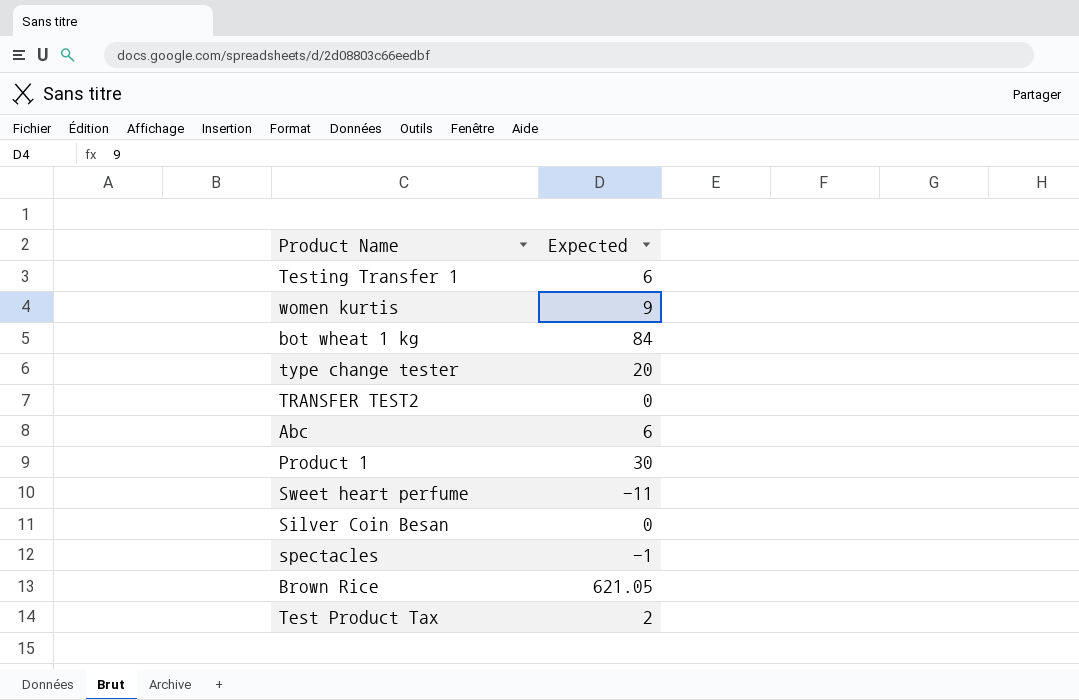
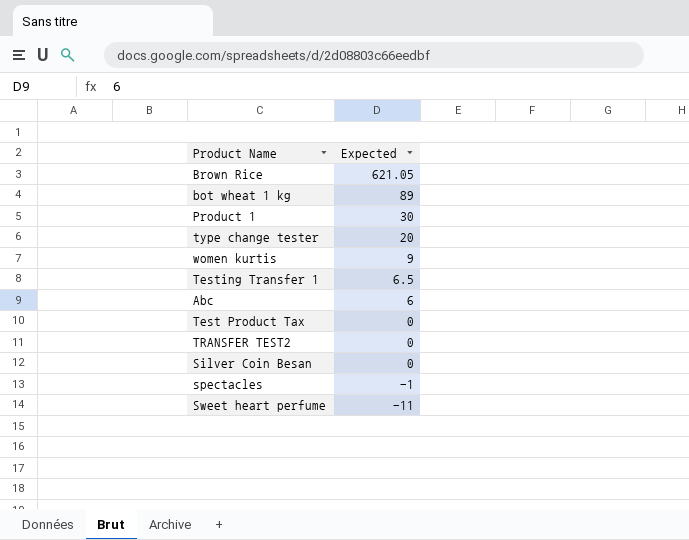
row order: none -> Expected descending
bot wheat 1 kg | Expected: 84 -> 89
Testing Transfer 1 | Expected: 6 -> 6.5
Test Product Tax | Expected: 2 -> 0

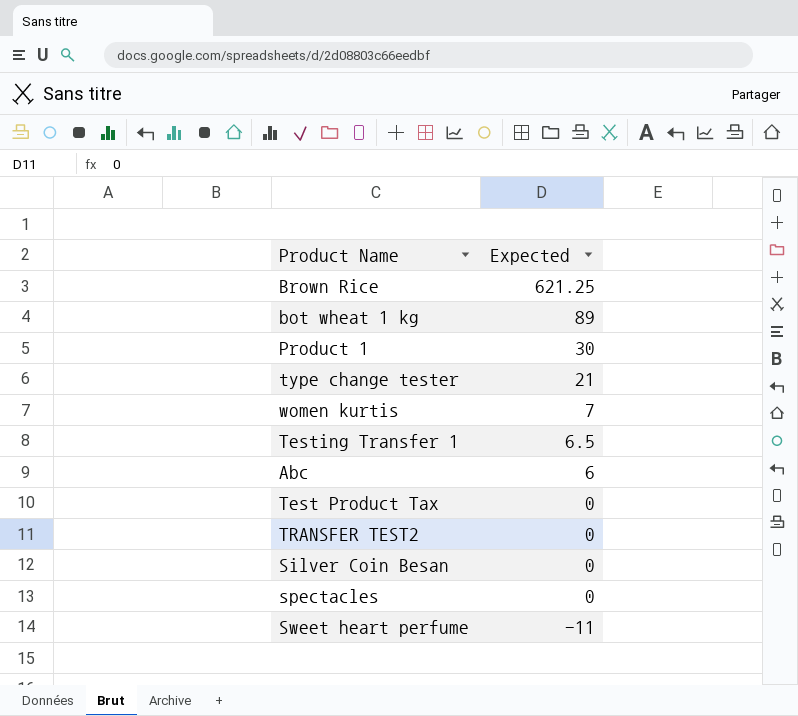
Brown Rice | Expected: 621.05 -> 621.25
type change tester | Expected: 20 -> 21
women kurtis | Expected: 9 -> 7
spectacles | Expected: -1 -> 0

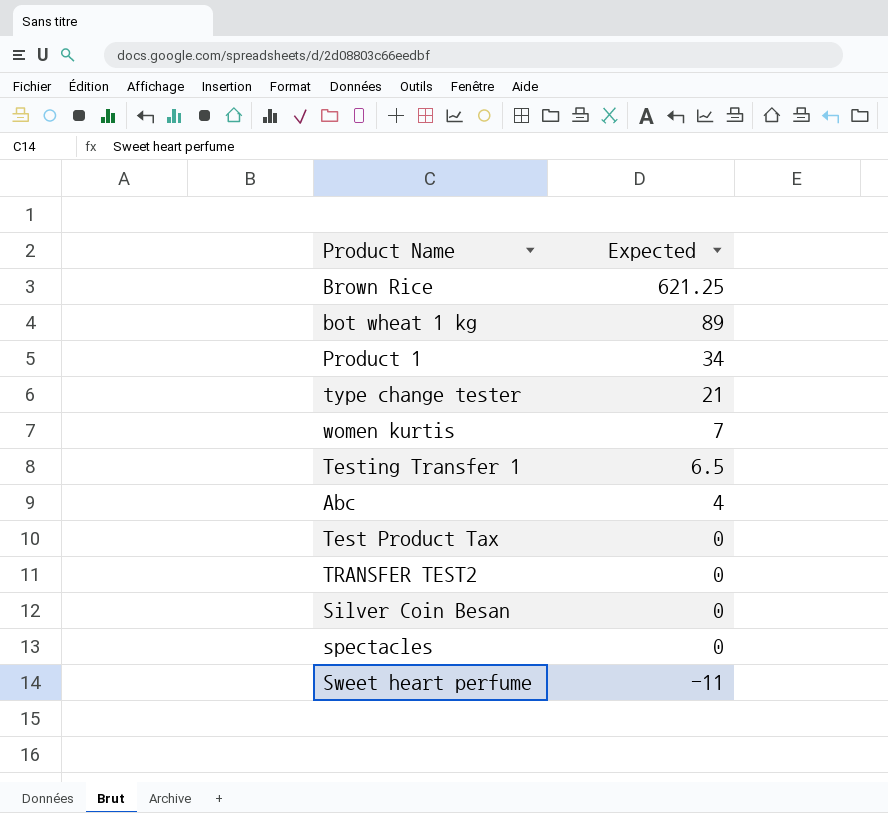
Product 1 | Expected: 30 -> 34
Abc | Expected: 6 -> 4

